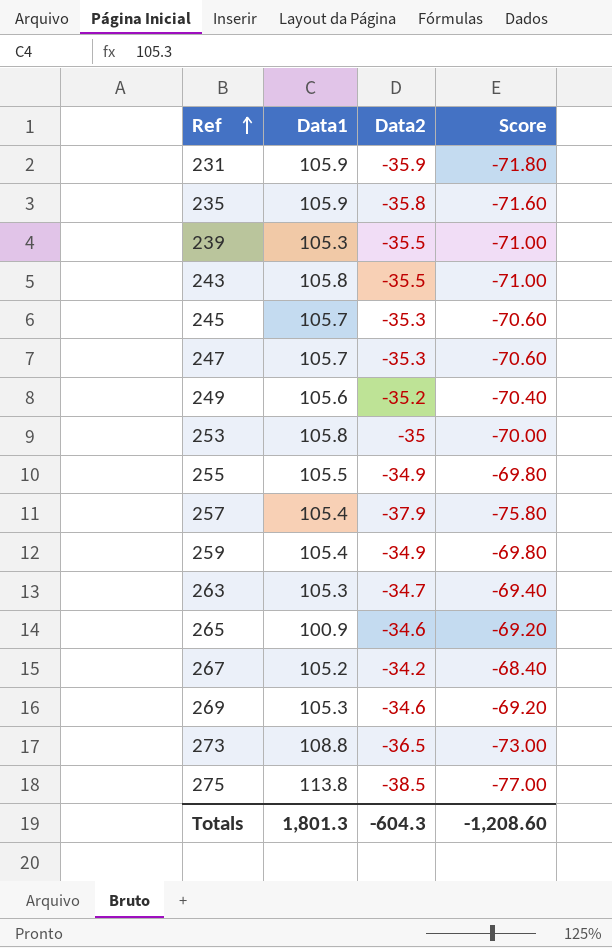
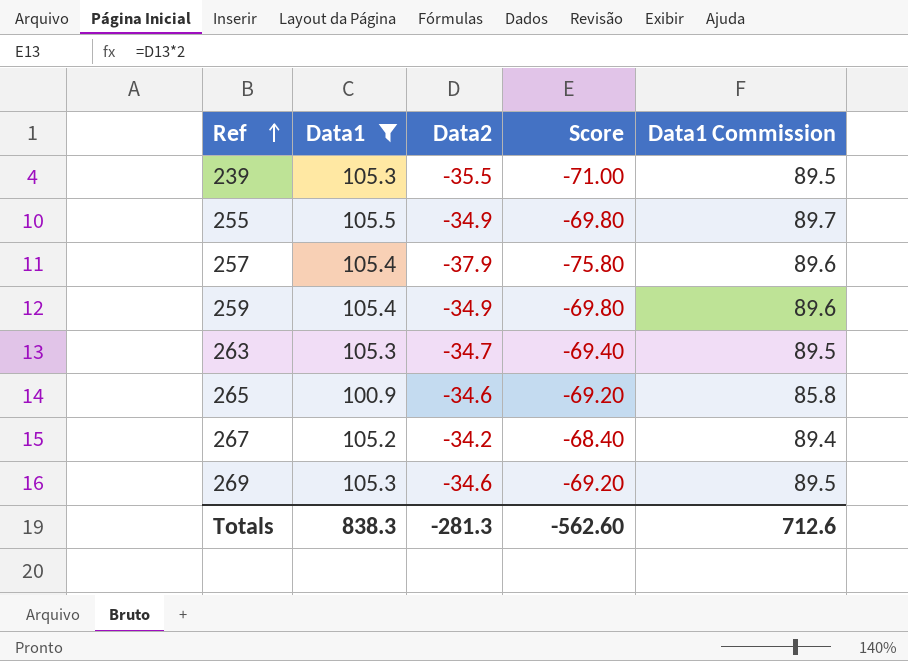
filter: none -> Data1 <= 105.5
column Data1 Commission | formula: none -> [Data1] * 0.85
Totals | Data1: 1,801.3 -> 838.3
Totals | Data2: -604.3 -> -281.3
Totals | Score: -1,208.60 -> -562.60

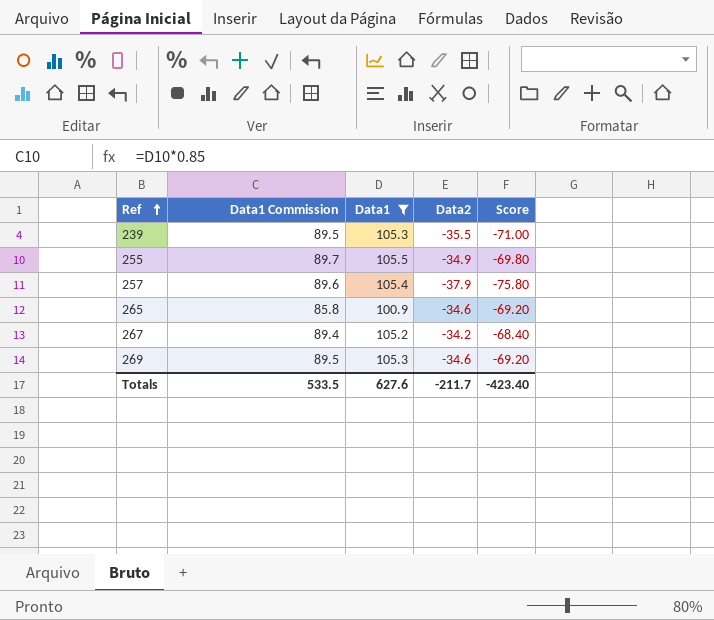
column Data1 Commission | position: 5 -> 2
row 259: 105.4 | -34.9 | -69.80 | 89.6 -> none
row 263: 105.3 | -34.7 | -69.40 | 89.5 -> none
Totals | Data1 Commission: 712.6 -> 533.5
Totals | Data1: 838.3 -> 627.6
Totals | Data2: -281.3 -> -211.7
Totals | Score: -562.60 -> -423.40

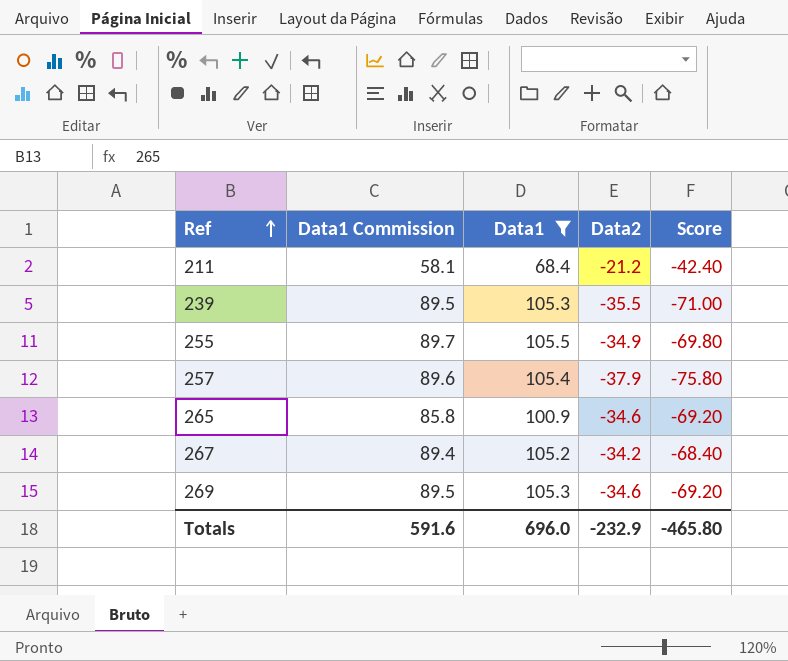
row 211: none -> 58.1 | 68.4 | -21.2 | -42.40
Totals | Data1 Commission: 533.5 -> 591.6
Totals | Data1: 627.6 -> 696.0
Totals | Data2: -211.7 -> -232.9
Totals | Score: -423.40 -> -465.80

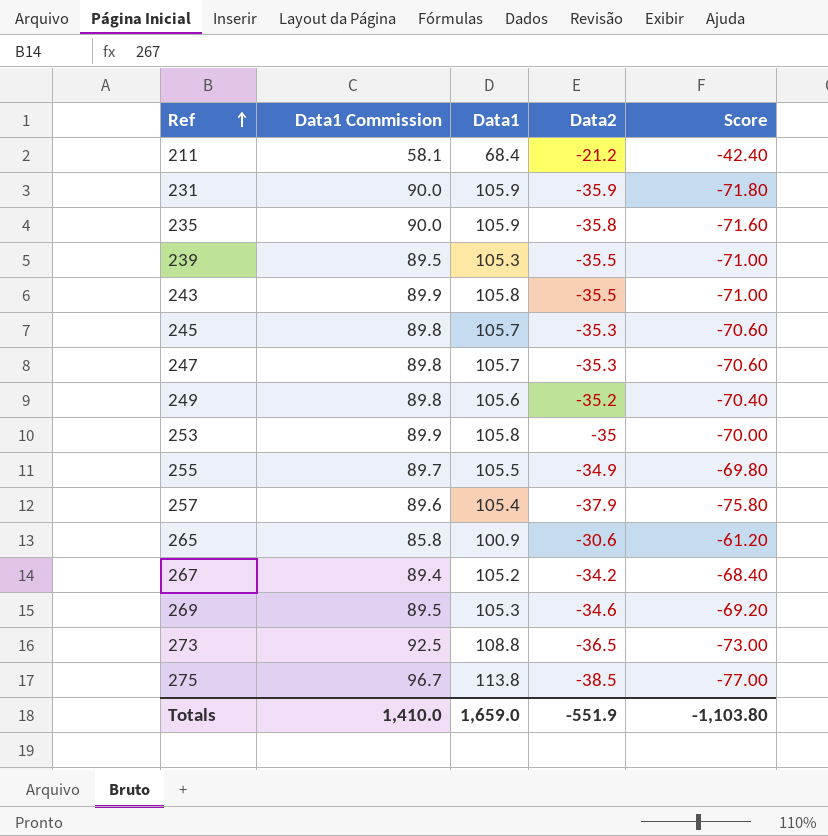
filter: Data1 <= 105.5 -> none
265 | Data2: -34.6 -> -30.6
265 | Score: -69.20 -> -61.20
Totals | Data1 Commission: 591.6 -> 1,410.0
Totals | Data1: 696.0 -> 1,659.0
Totals | Data2: -232.9 -> -551.9
Totals | Score: -465.80 -> -1,103.80

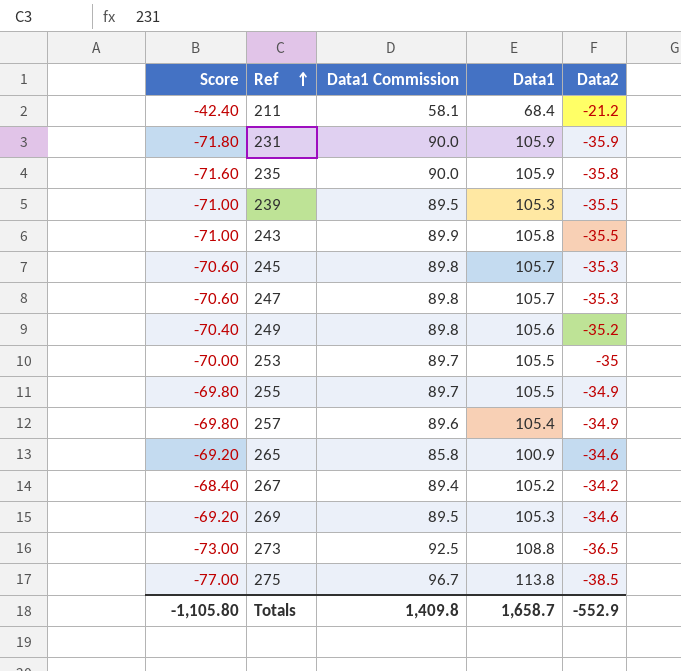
column Score | position: 5 -> 1
253 | Data1 Commission: 89.9 -> 89.7
253 | Data1: 105.8 -> 105.5
257 | Score: -75.80 -> -69.80
257 | Data2: -37.9 -> -34.9
265 | Score: -61.20 -> -69.20
265 | Data2: -30.6 -> -34.6
Totals | Score: -1,103.80 -> -1,105.80
Totals | Data1 Commission: 1,410.0 -> 1,409.8
Totals | Data1: 1,659.0 -> 1,658.7
Totals | Data2: -551.9 -> -552.9

